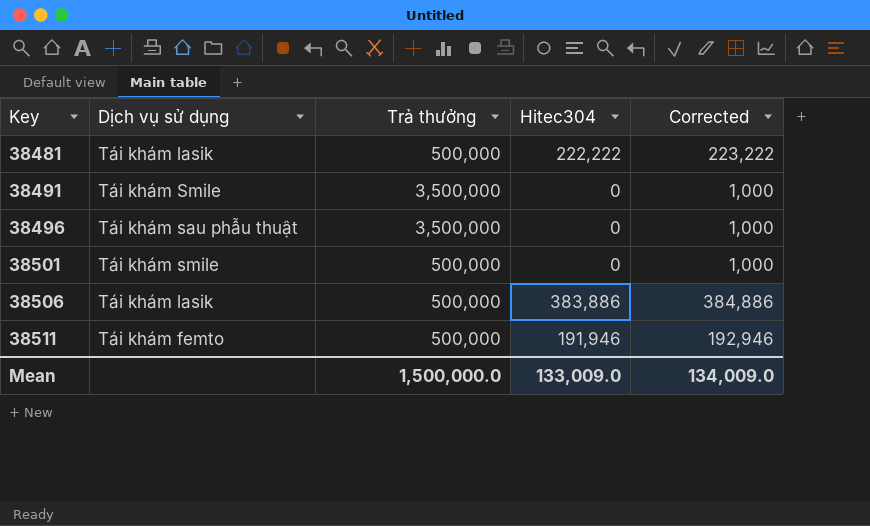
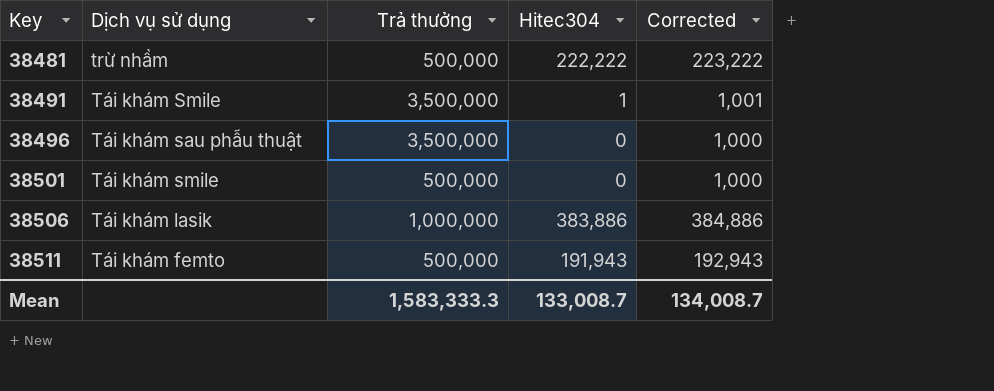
38481 | Dịch vụ sử dụng: Tái khám lasik -> trừ nhầm
38491 | Hitec304: 0 -> 1
38491 | Corrected: 1,000 -> 1,001
38506 | Trả thưởng: 500,000 -> 1,000,000
38511 | Hitec304: 191,946 -> 191,943
38511 | Corrected: 192,946 -> 192,943
Mean | Trả thưởng: 1,500,000.0 -> 1,583,333.3
Mean | Hitec304: 133,009.0 -> 133,008.7
Mean | Corrected: 134,009.0 -> 134,008.7

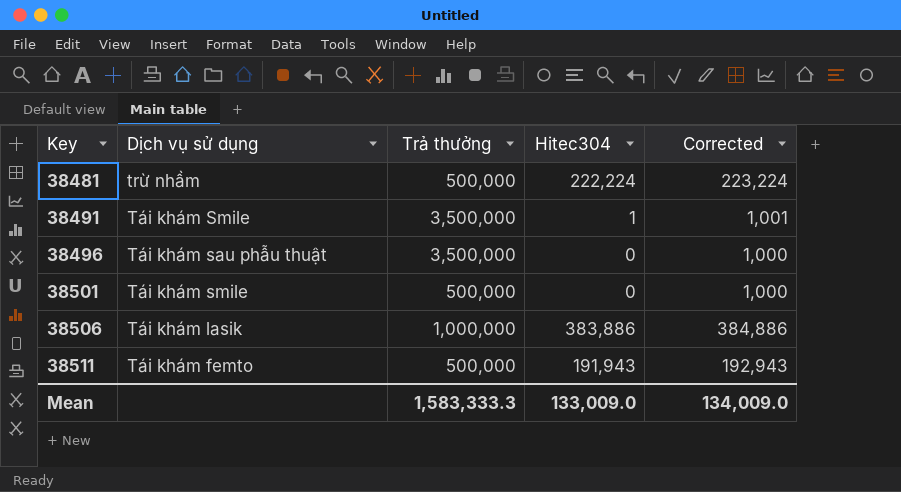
38481 | Hitec304: 222,222 -> 222,224
38481 | Corrected: 223,222 -> 223,224
Mean | Hitec304: 133,008.7 -> 133,009.0
Mean | Corrected: 134,008.7 -> 134,009.0

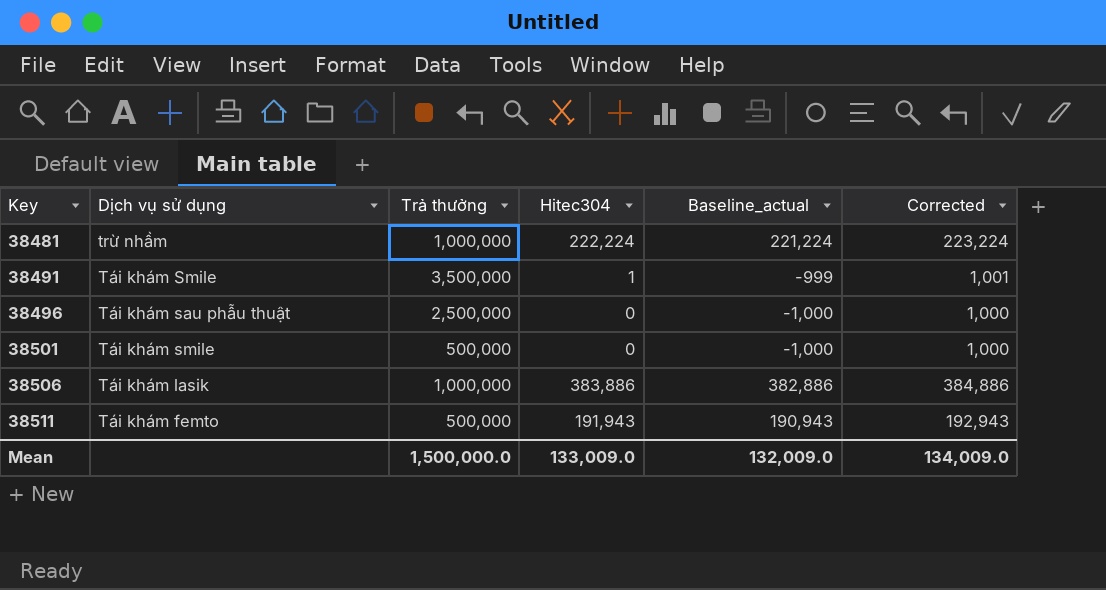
column Baseline_actual | formula: none -> [Hitec304] - 1000
38481 | Trả thưởng: 500,000 -> 1,000,000
38496 | Trả thưởng: 3,500,000 -> 2,500,000
Mean | Trả thưởng: 1,583,333.3 -> 1,500,000.0

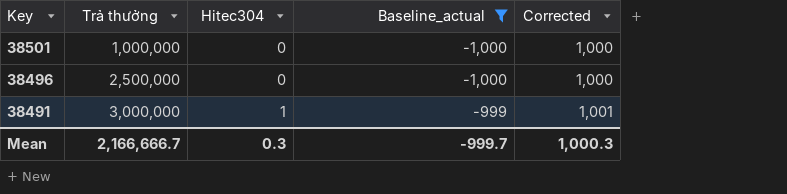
filter: none -> Baseline_actual <= -999
row order: Key ascending -> Key descending
column Dịch vụ sử dụng | position: 2 -> none
38501 | Trả thưởng: 500,000 -> 1,000,000
38491 | Trả thưởng: 3,500,000 -> 3,000,000
Mean | Trả thưởng: 1,500,000.0 -> 2,166,666.7
Mean | Hitec304: 133,009.0 -> 0.3
Mean | Baseline_actual: 132,009.0 -> -999.7
Mean | Corrected: 134,009.0 -> 1,000.3

